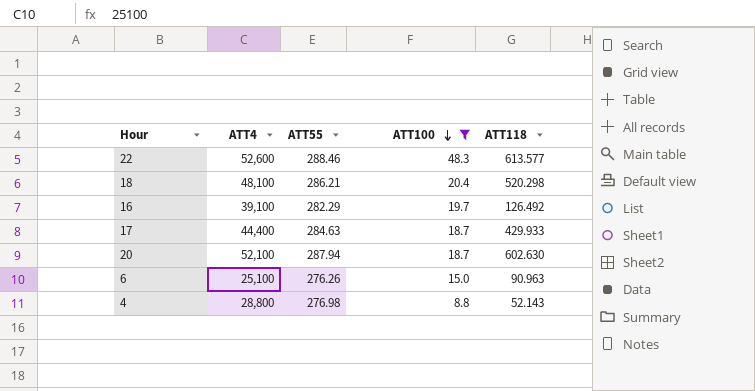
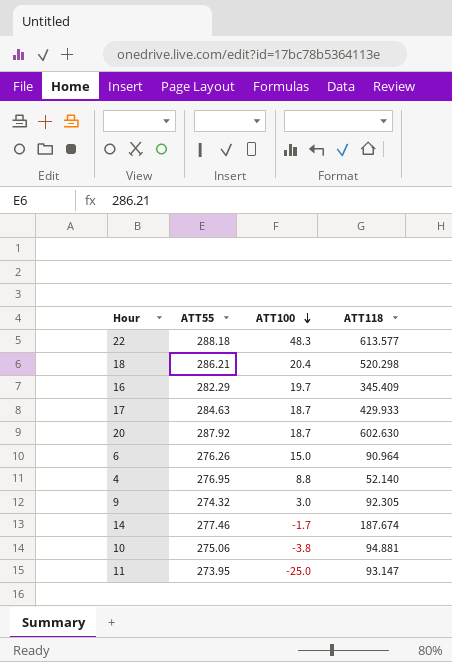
filter: ATT100 >= 8.8 -> none
column ATT4 | position: 2 -> none
22 | ATT55: 288.46 -> 288.18
16 | ATT118: 126.492 -> 345.409
20 | ATT55: 287.94 -> 287.92
6 | ATT118: 90.963 -> 90.964
4 | ATT55: 276.98 -> 276.95
4 | ATT118: 52.143 -> 52.140

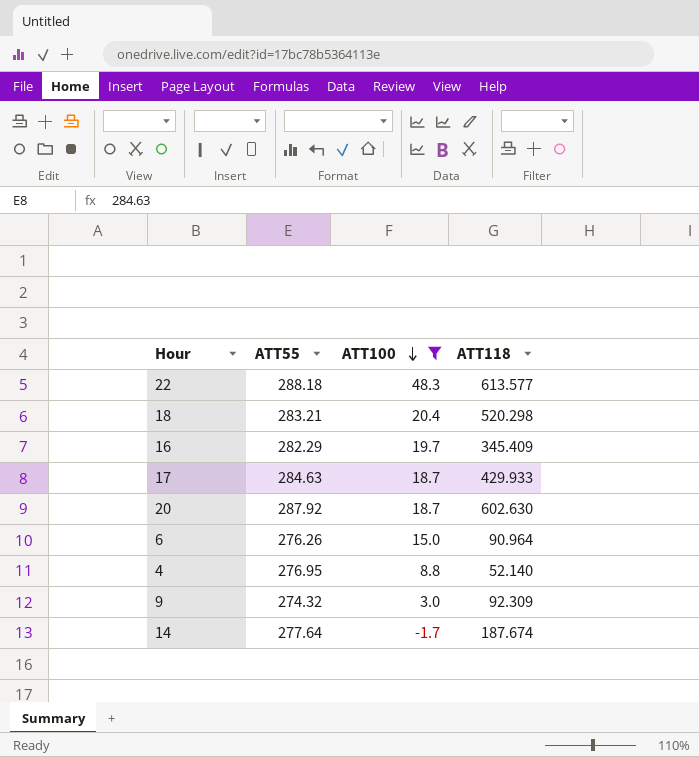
filter: none -> ATT100 >= -1.7
18 | ATT55: 286.21 -> 283.21
9 | ATT118: 92.305 -> 92.309
14 | ATT55: 277.46 -> 277.64

